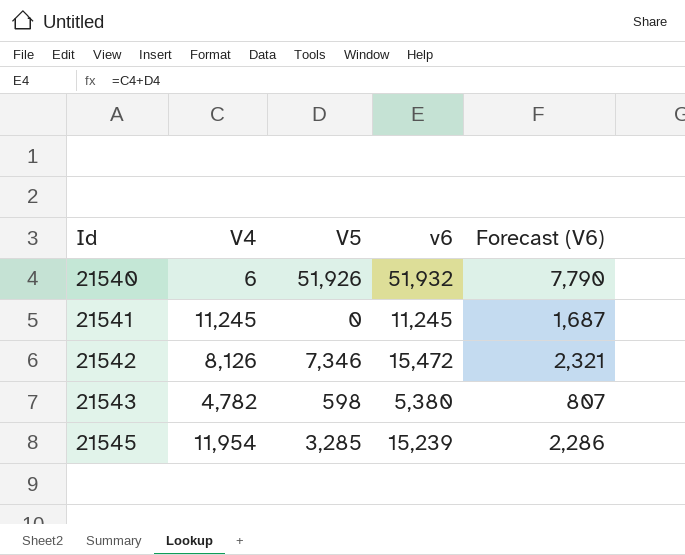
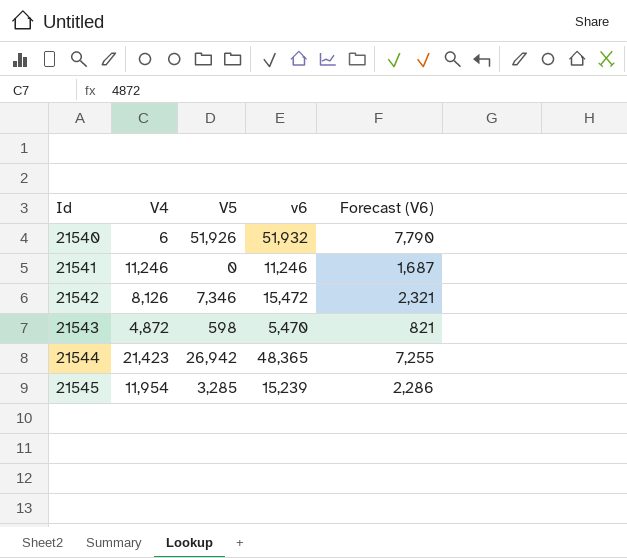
21541 | V4: 11,245 -> 11,246
21541 | v6: 11,245 -> 11,246
21543 | V4: 4,782 -> 4,872
21543 | v6: 5,380 -> 5,470
21543 | Forecast (V6): 807 -> 821
row 21544: none -> 21,423 | 26,942 | 48,365 | 7,255

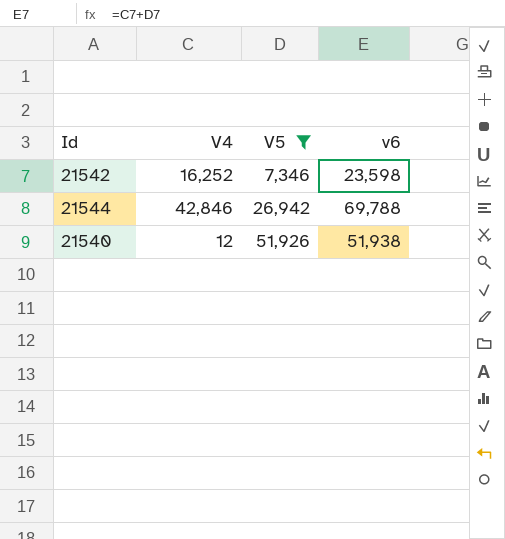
filter: none -> V5 >= 7,346
row order: Id ascending -> V5 ascending
column Forecast (V6) | formula: [v6] * 0.15 -> none
21542 | V4: 8,126 -> 16,252
21542 | v6: 15,472 -> 23,598
21544 | V4: 21,423 -> 42,846
21544 | v6: 48,365 -> 69,788
21540 | V4: 6 -> 12
21540 | v6: 51,932 -> 51,938

